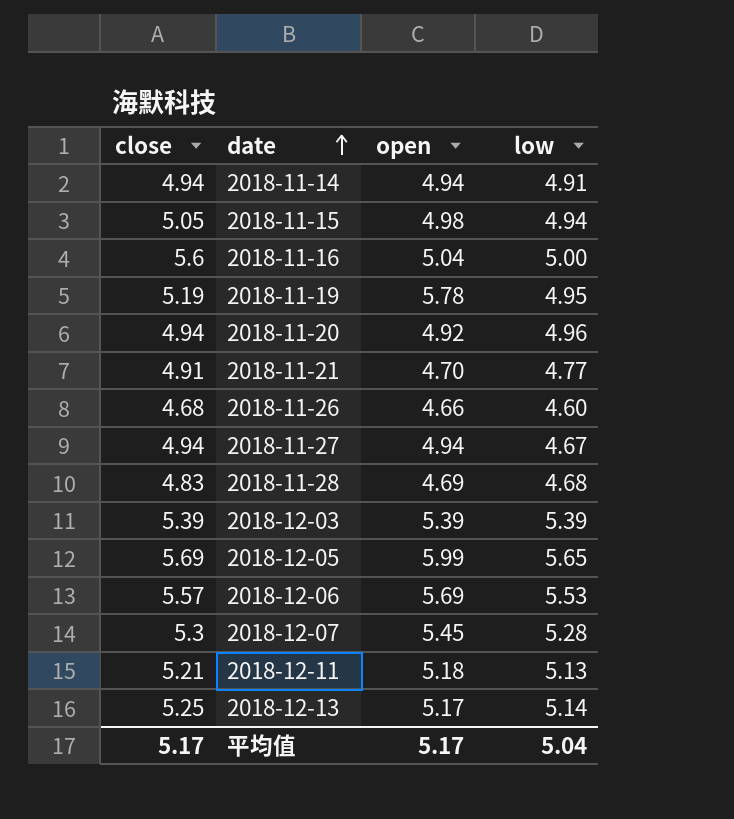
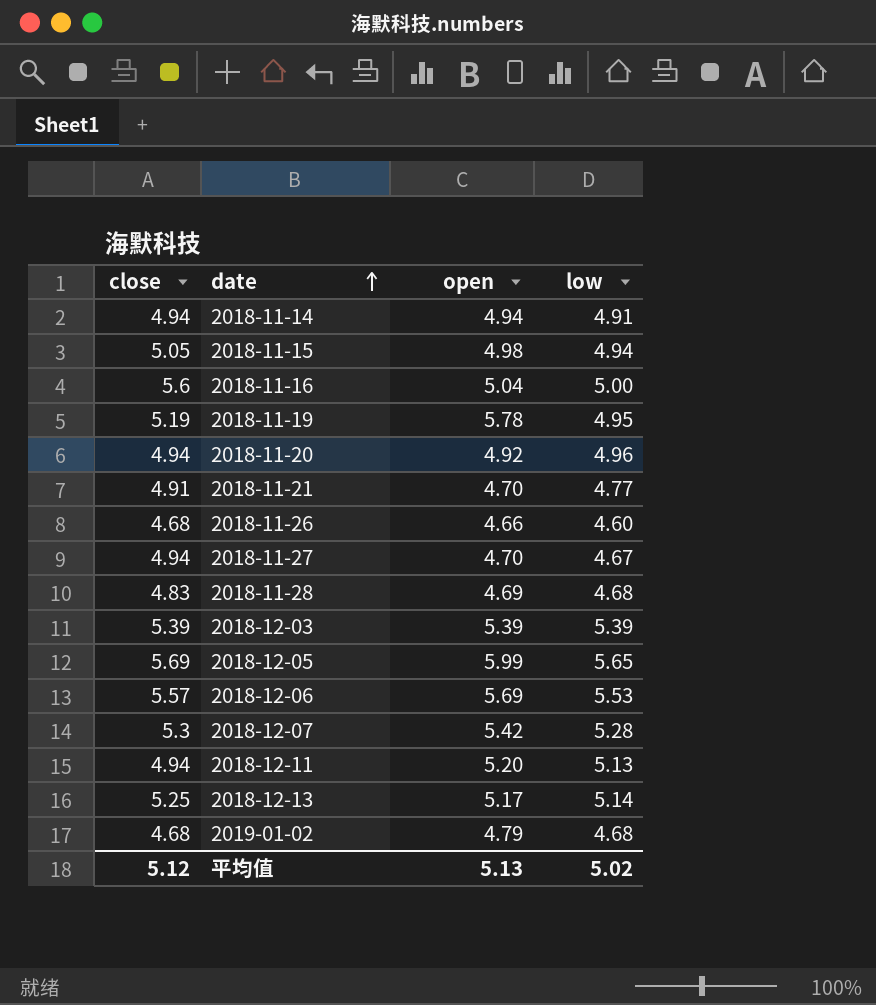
2018-11-27 | open: 4.94 -> 4.70
2018-12-07 | open: 5.45 -> 5.42
2018-12-11 | close: 5.21 -> 4.94
2018-12-11 | open: 5.18 -> 5.20
row 2019-01-02: none -> 4.68 | 4.79 | 4.68
平均值 | close: 5.17 -> 5.12
平均值 | open: 5.17 -> 5.13
平均值 | low: 5.04 -> 5.02

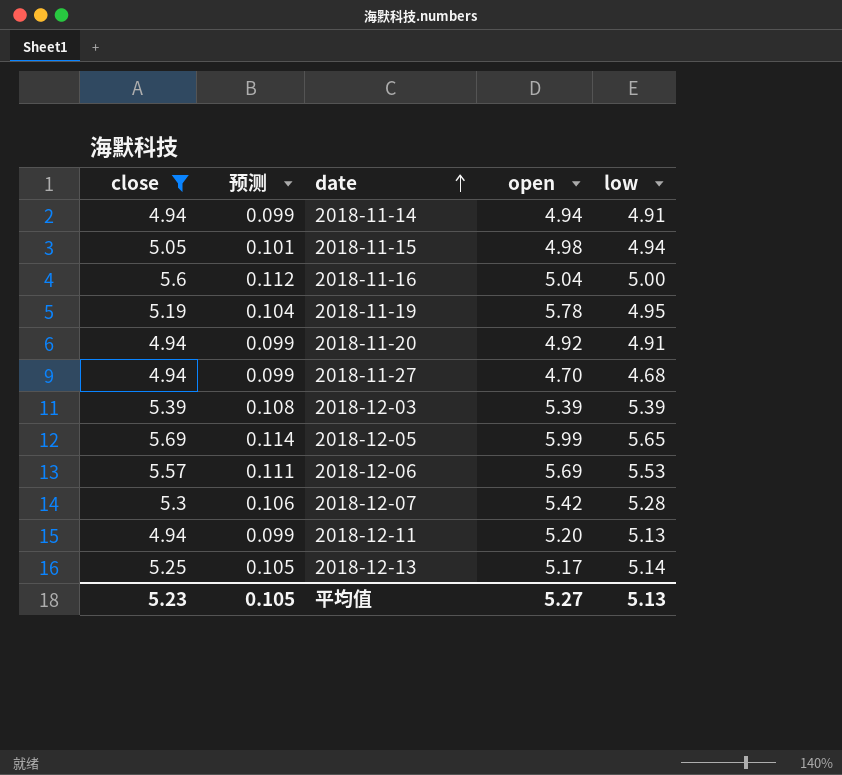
filter: none -> close >= 4.94
column 预测 | formula: none -> [close] * 0.02
2018-11-20 | low: 4.96 -> 4.91
2018-11-27 | low: 4.67 -> 4.68
平均值 | close: 5.12 -> 5.23
平均值 | open: 5.13 -> 5.27
平均值 | low: 5.02 -> 5.13

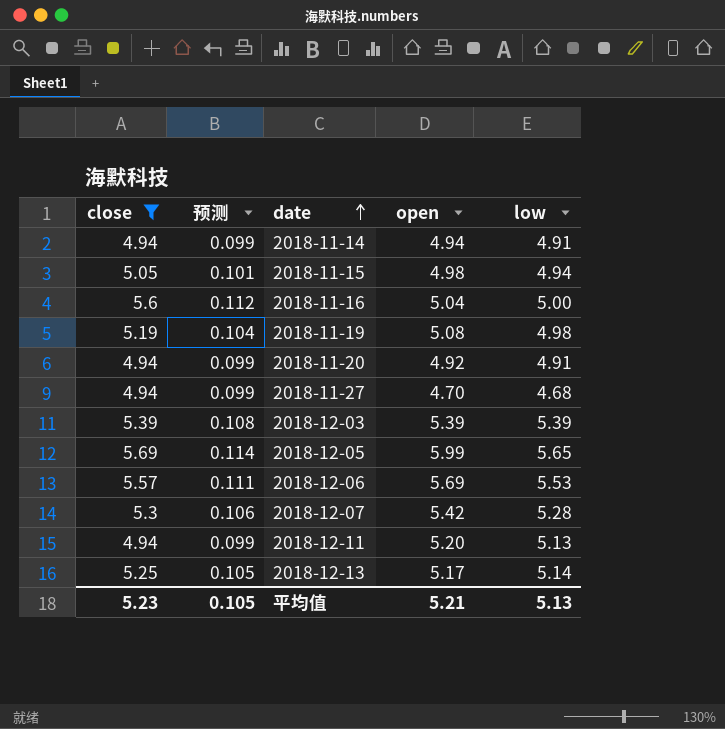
2018-11-19 | open: 5.78 -> 5.08
2018-11-19 | low: 4.95 -> 4.98
平均值 | open: 5.27 -> 5.21

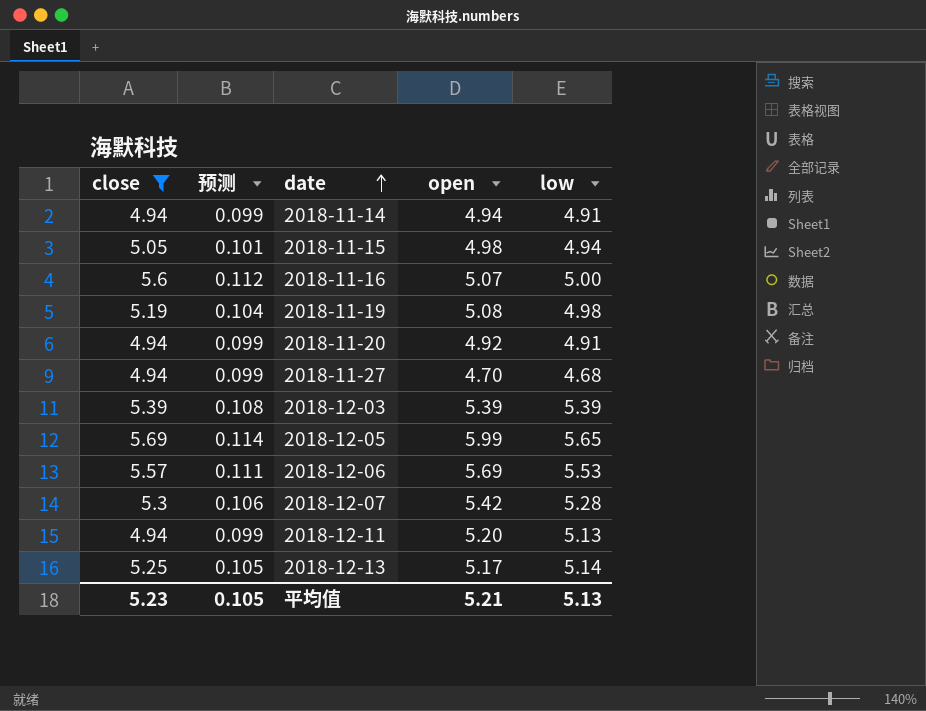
2018-11-16 | open: 5.04 -> 5.07

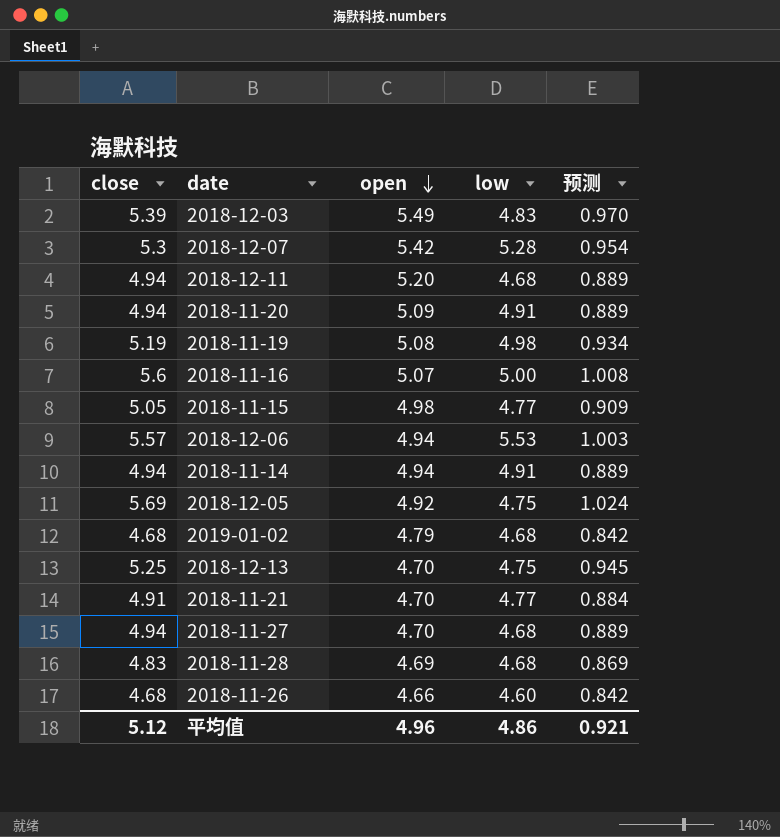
filter: close >= 4.94 -> none
row order: date ascending -> open descending
column 预测 | formula: [close] * 0.02 -> [close] * 0.18
column 预测 | position: 2 -> 5
2018-12-03 | open: 5.39 -> 5.49
2018-12-03 | low: 5.39 -> 4.83
2018-12-11 | low: 5.13 -> 4.68
2018-11-20 | open: 4.92 -> 5.09
2018-11-15 | low: 4.94 -> 4.77
2018-12-06 | open: 5.69 -> 4.94
2018-12-05 | open: 5.99 -> 4.92
2018-12-05 | low: 5.65 -> 4.75
2018-12-13 | open: 5.17 -> 4.70
2018-12-13 | low: 5.14 -> 4.75
平均值 | close: 5.23 -> 5.12
平均值 | open: 5.21 -> 4.96
平均值 | low: 5.13 -> 4.86
平均值 | 预测: 0.105 -> 0.921

